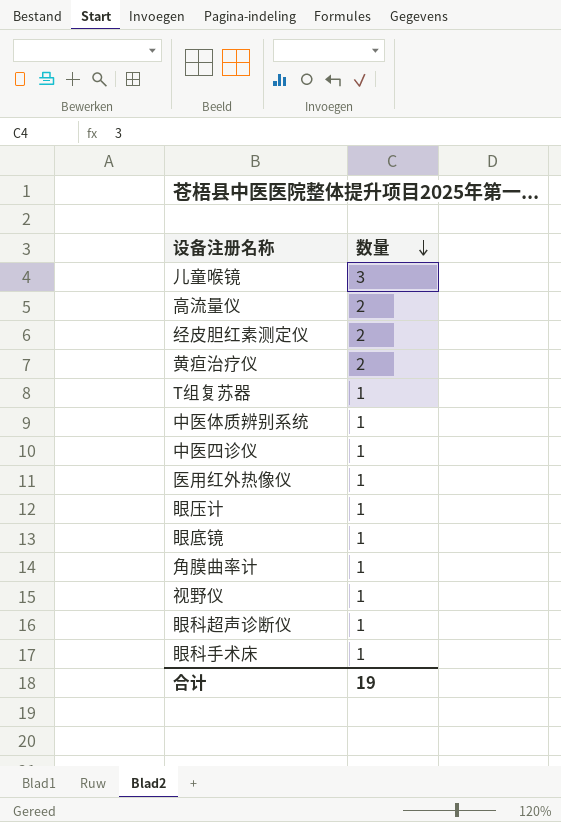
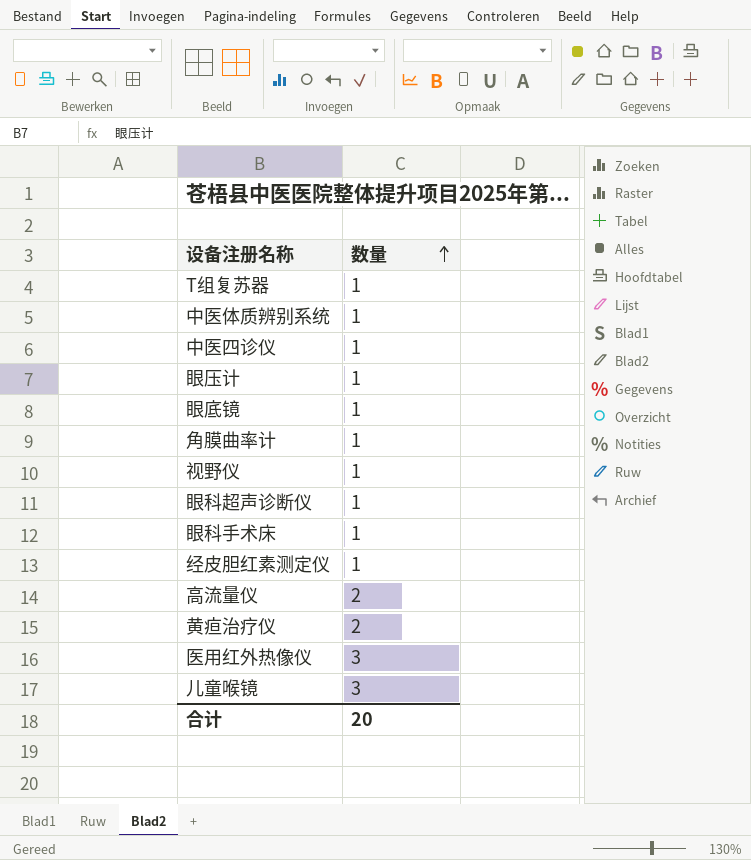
row order: 数量 descending -> 数量 ascending
经皮胆红素测定仪 | 数量: 2 -> 1
医用红外热像仪 | 数量: 1 -> 3
合计 | 数量: 19 -> 20

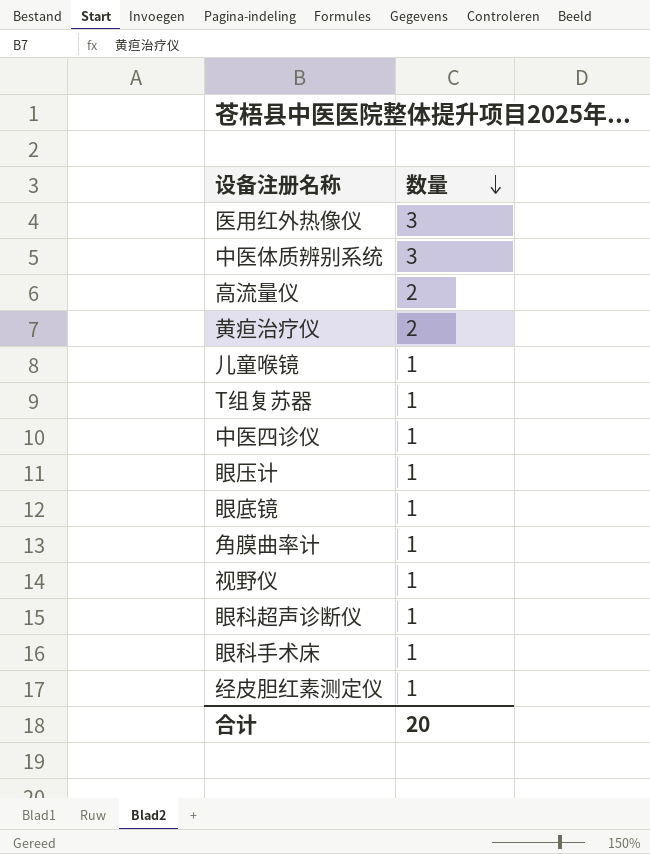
row order: 数量 ascending -> 数量 descending
中医体质辨别系统 | 数量: 1 -> 3
儿童喉镜 | 数量: 3 -> 1

